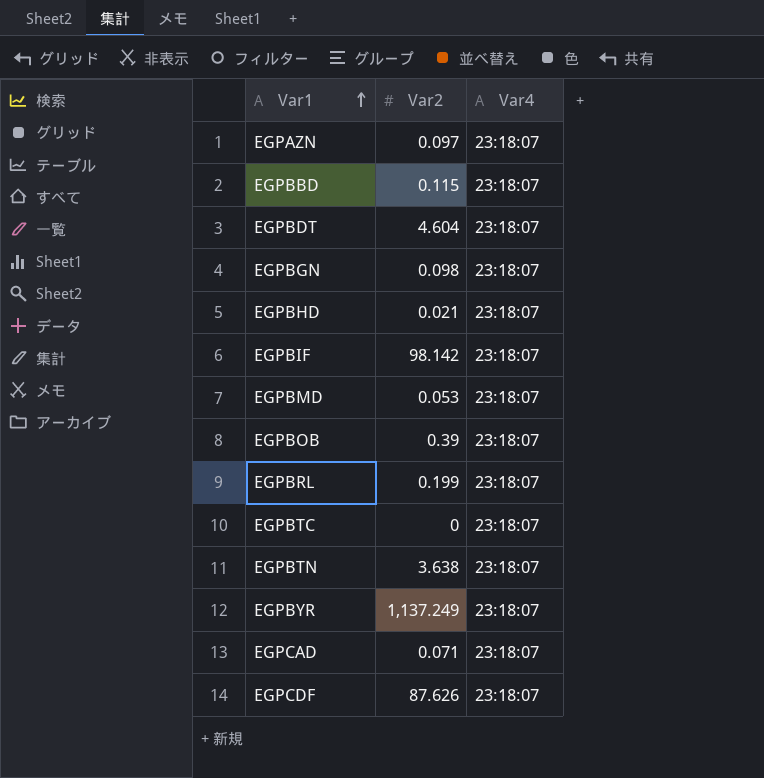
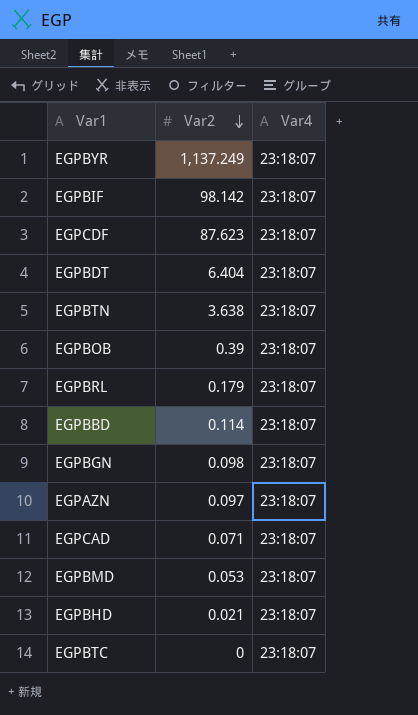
row order: Var1 ascending -> Var2 descending
EGPCDF | Var2: 87.626 -> 87.623
EGPBDT | Var2: 4.604 -> 6.404
EGPBRL | Var2: 0.199 -> 0.179
EGPBBD | Var2: 0.115 -> 0.114

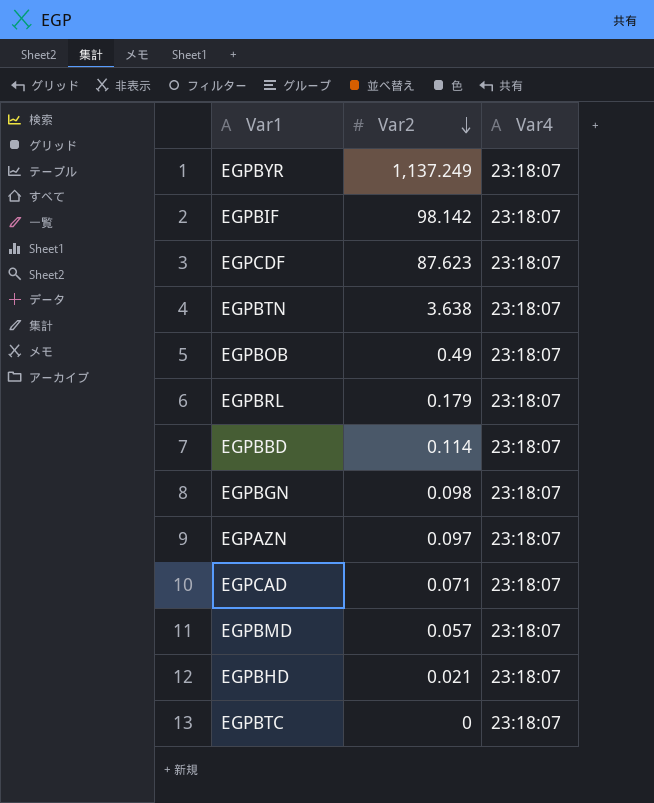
row EGPBDT: 6.404 | 23:18:07 -> none
EGPBOB | Var2: 0.39 -> 0.49
EGPBMD | Var2: 0.053 -> 0.057

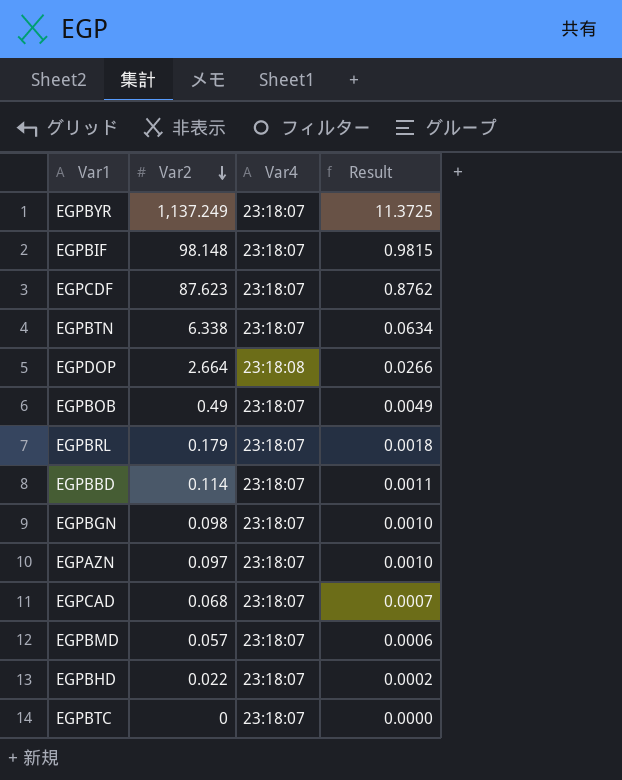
column Result | formula: none -> [Var2] * 0.01
EGPBIF | Var2: 98.142 -> 98.148
EGPBTN | Var2: 3.638 -> 6.338
row EGPDOP: none -> 2.664 | 23:18:08 | 0.0266
EGPCAD | Var2: 0.071 -> 0.068
EGPBHD | Var2: 0.021 -> 0.022

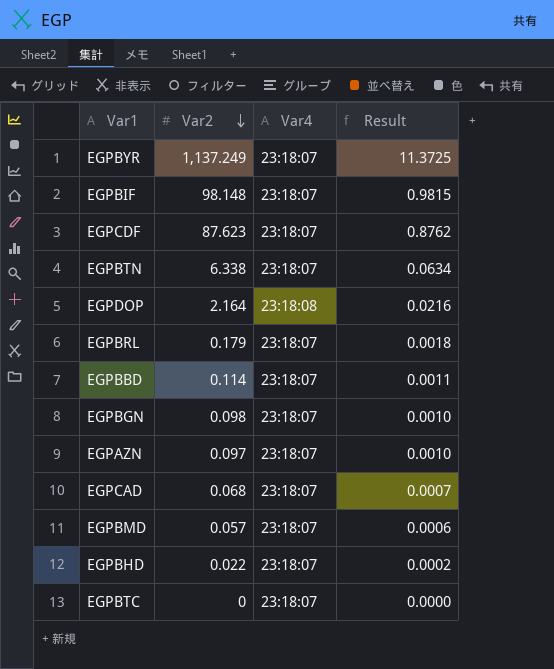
row EGPBOB: 0.49 | 23:18:07 | 0.0049 -> none
EGPDOP | Var2: 2.664 -> 2.164
EGPDOP | Result: 0.0266 -> 0.0216

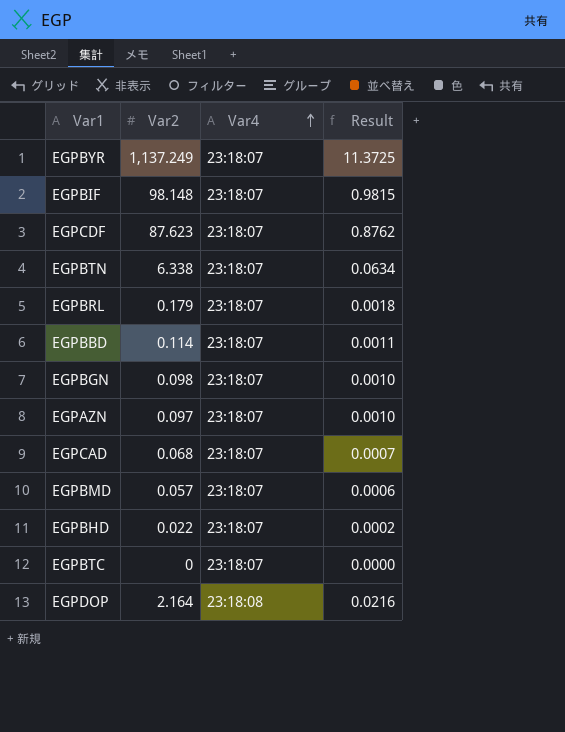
row order: Var2 descending -> Var4 ascending

